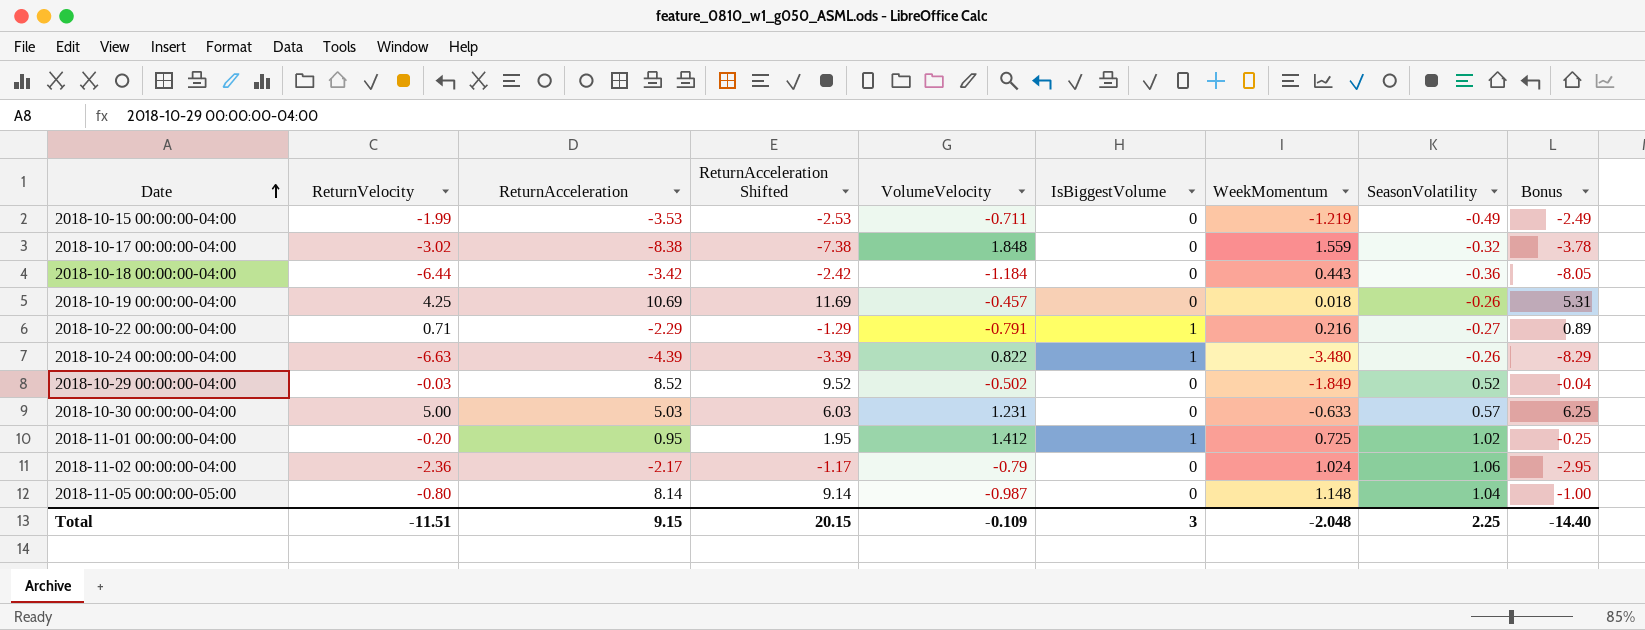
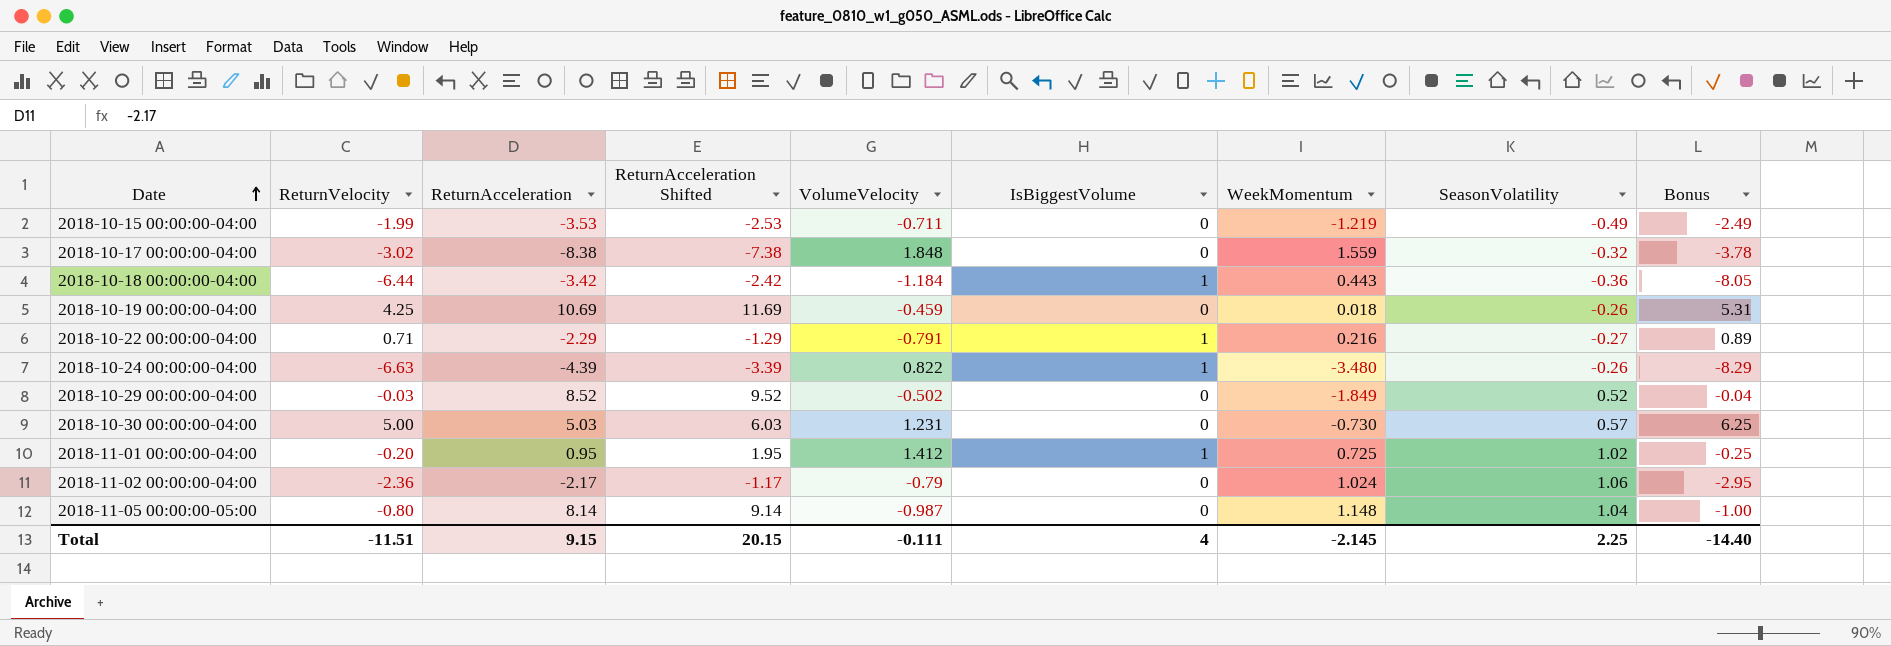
2018-10-18 00:00:00-04:00 | IsBiggestVolume: 0 -> 1
2018-10-19 00:00:00-04:00 | VolumeVelocity: -0.457 -> -0.459
2018-10-30 00:00:00-04:00 | WeekMomentum: -0.633 -> -0.730
Total | VolumeVelocity: -0.109 -> -0.111
Total | IsBiggestVolume: 3 -> 4
Total | WeekMomentum: -2.048 -> -2.145

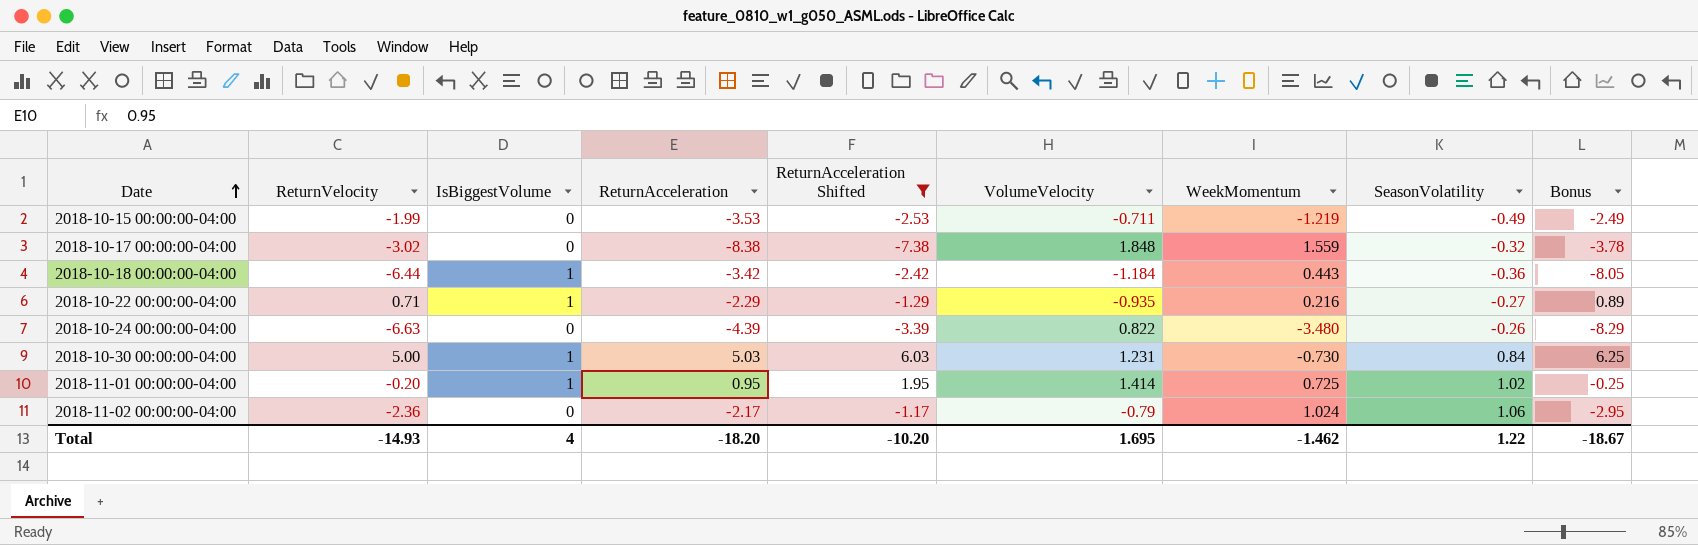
filter: none -> ReturnAcceleration Shifted <= 6.03
column IsBiggestVolume | position: 6 -> 3
2018-10-22 00:00:00-04:00 | VolumeVelocity: -0.791 -> -0.935
2018-10-24 00:00:00-04:00 | IsBiggestVolume: 1 -> 0
2018-10-30 00:00:00-04:00 | IsBiggestVolume: 0 -> 1
2018-10-30 00:00:00-04:00 | SeasonVolatility: 0.57 -> 0.84
2018-11-01 00:00:00-04:00 | VolumeVelocity: 1.412 -> 1.414
Total | ReturnVelocity: -11.51 -> -14.93
Total | ReturnAcceleration: 9.15 -> -18.20
Total | ReturnAcceleration Shifted: 20.15 -> -10.20
Total | VolumeVelocity: -0.111 -> 1.695
Total | WeekMomentum: -2.145 -> -1.462
Total | SeasonVolatility: 2.25 -> 1.22
Total | Bonus: -14.40 -> -18.67

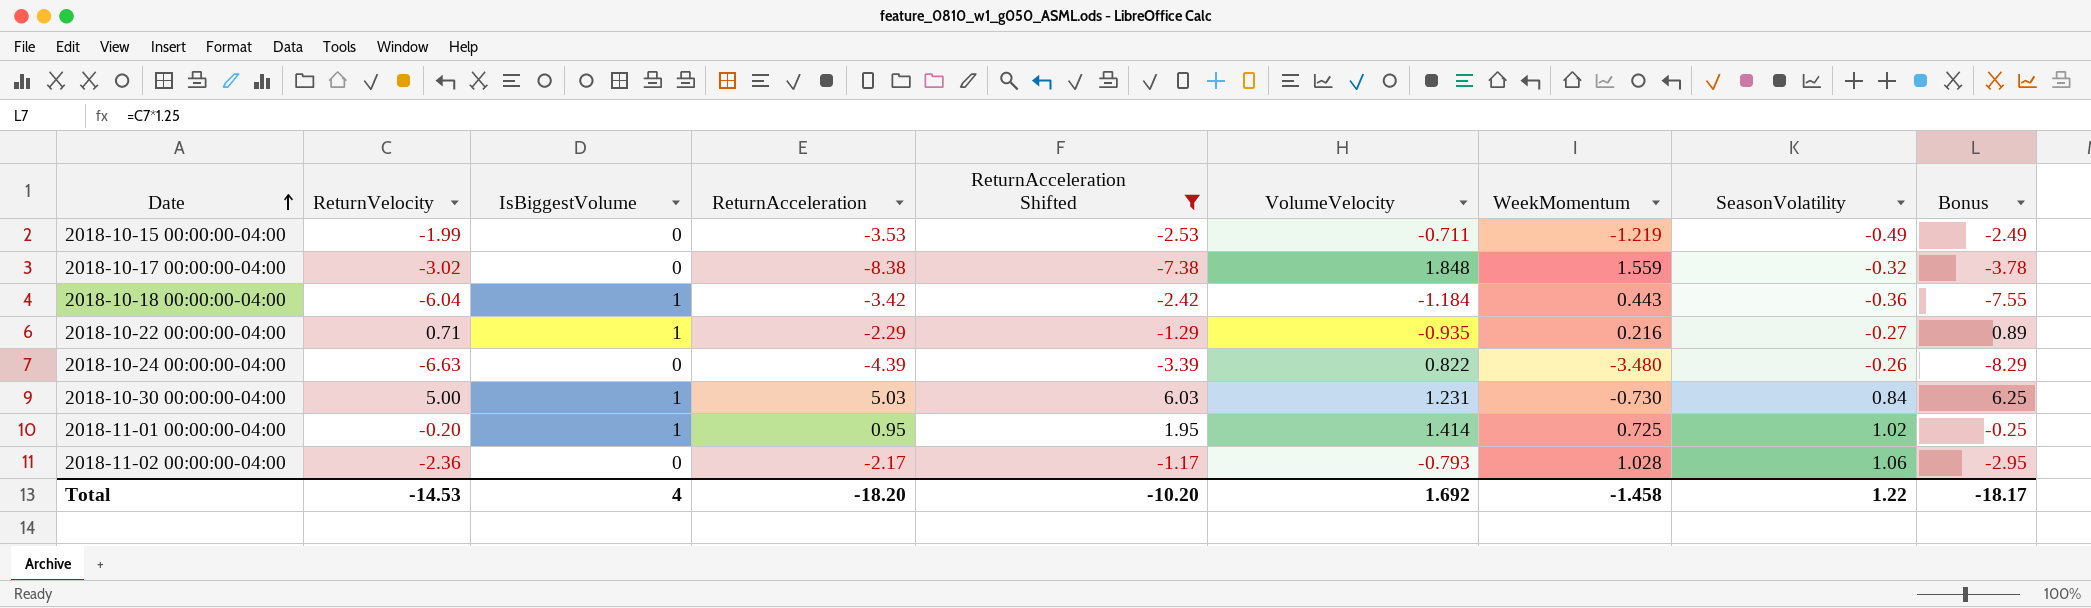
2018-10-18 00:00:00-04:00 | ReturnVelocity: -6.44 -> -6.04
2018-10-18 00:00:00-04:00 | Bonus: -8.05 -> -7.55
2018-11-02 00:00:00-04:00 | VolumeVelocity: -0.79 -> -0.793
2018-11-02 00:00:00-04:00 | WeekMomentum: 1.024 -> 1.028
Total | ReturnVelocity: -14.93 -> -14.53
Total | VolumeVelocity: 1.695 -> 1.692
Total | WeekMomentum: -1.462 -> -1.458
Total | Bonus: -18.67 -> -18.17

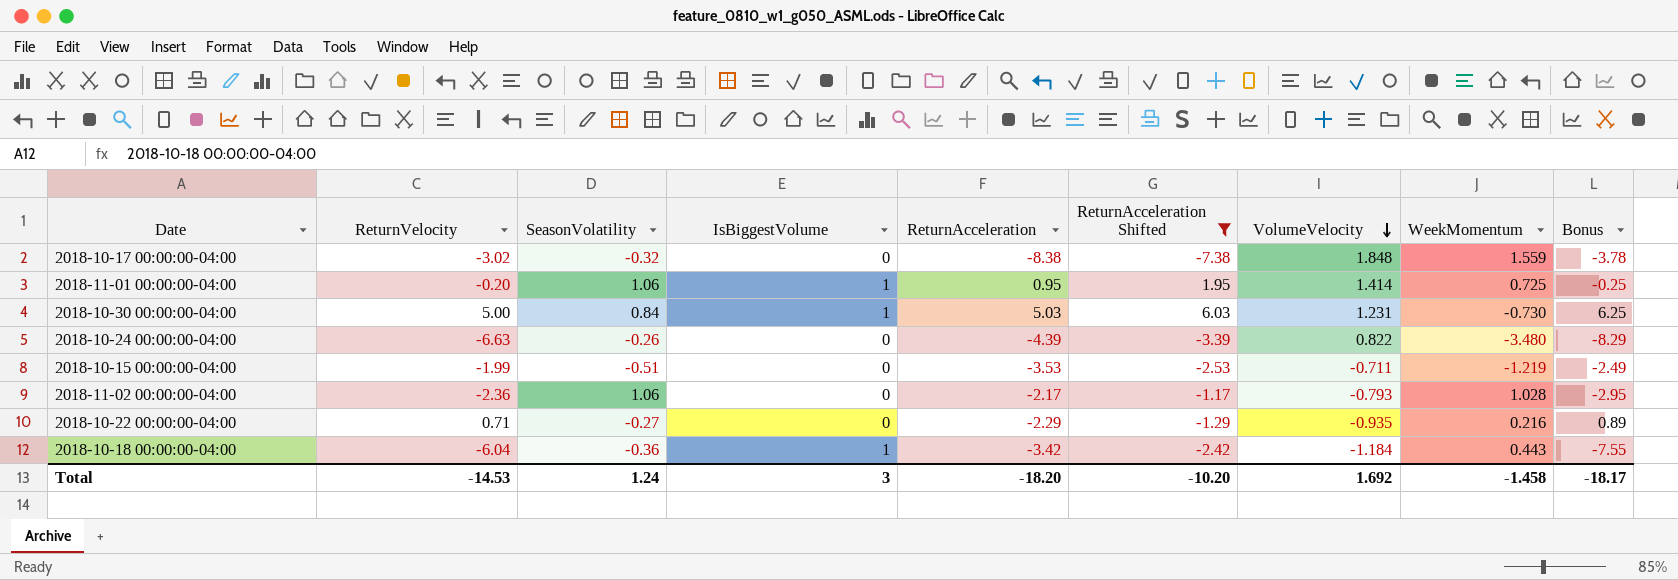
row order: Date ascending -> VolumeVelocity descending
column SeasonVolatility | position: 8 -> 3
2018-11-01 00:00:00-04:00 | SeasonVolatility: 1.02 -> 1.06
2018-10-15 00:00:00-04:00 | SeasonVolatility: -0.49 -> -0.51
2018-10-22 00:00:00-04:00 | IsBiggestVolume: 1 -> 0
Total | SeasonVolatility: 1.22 -> 1.24
Total | IsBiggestVolume: 4 -> 3

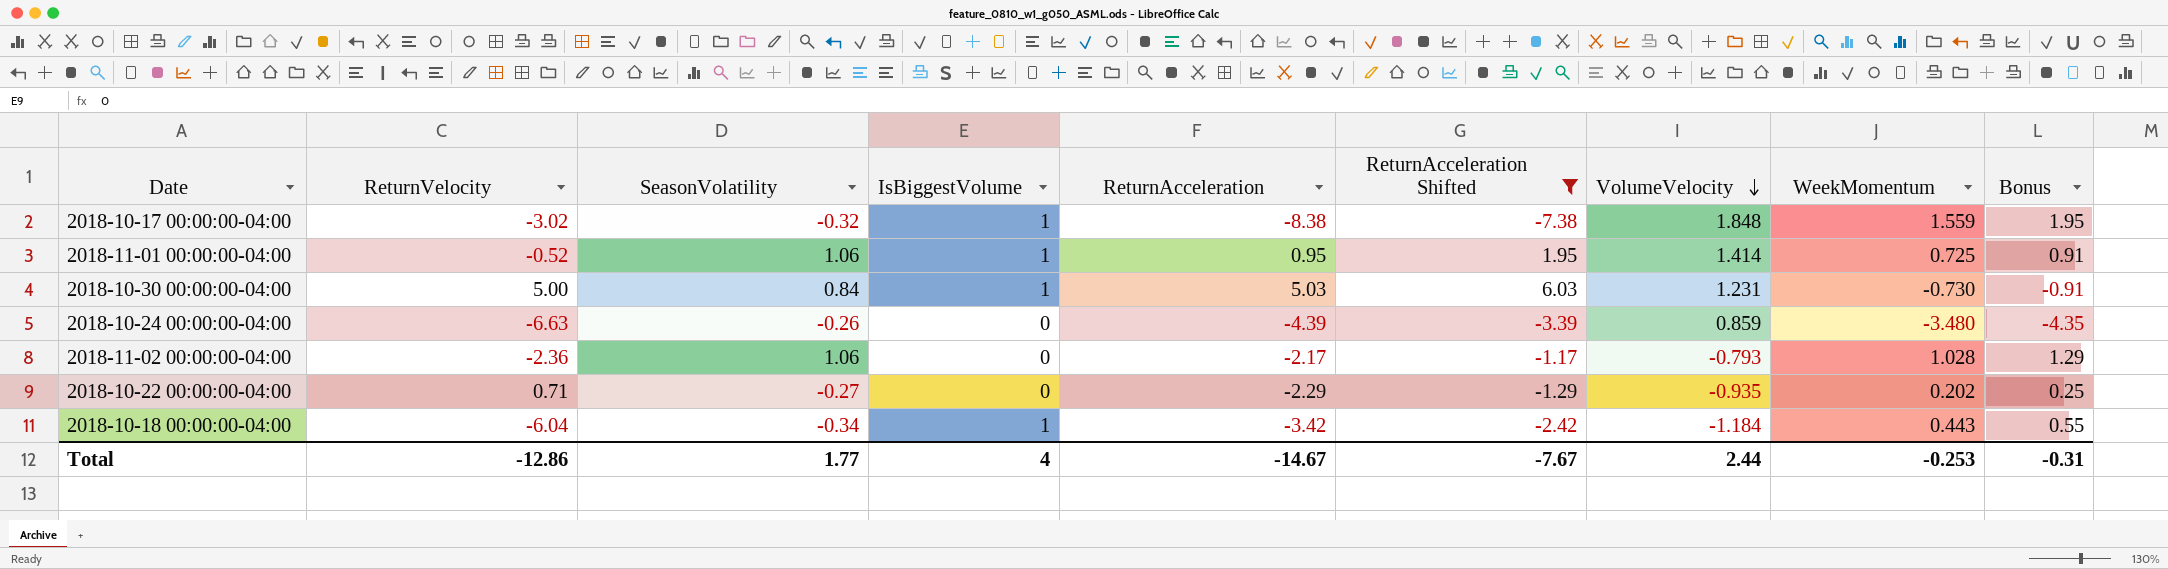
column Bonus | formula: [ReturnVelocity] * 1.25 -> [WeekMomentum] * 1.25
row 2018-10-15 00:00:00-04:00: -1.99 | -0.51 | 0 | -3.53 | -2.53 | -0.711 | -1.219 | -2.49 -> none
2018-10-17 00:00:00-04:00 | IsBiggestVolume: 0 -> 1
2018-11-01 00:00:00-04:00 | ReturnVelocity: -0.20 -> -0.52
2018-10-24 00:00:00-04:00 | VolumeVelocity: 0.822 -> 0.859
2018-10-22 00:00:00-04:00 | WeekMomentum: 0.216 -> 0.202
2018-10-18 00:00:00-04:00 | SeasonVolatility: -0.36 -> -0.34
Total | ReturnVelocity: -14.53 -> -12.86
Total | SeasonVolatility: 1.24 -> 1.77
Total | IsBiggestVolume: 3 -> 4
Total | ReturnAcceleration: -18.20 -> -14.67
Total | ReturnAcceleration Shifted: -10.20 -> -7.67
Total | VolumeVelocity: 1.692 -> 2.44
Total | WeekMomentum: -1.458 -> -0.253
Total | Bonus: -18.17 -> -0.31

